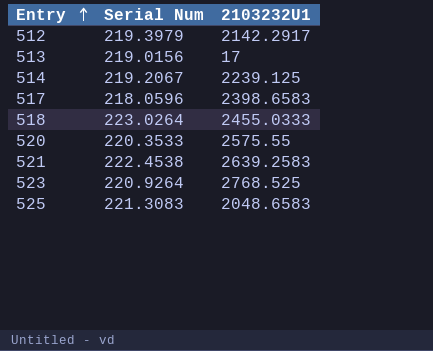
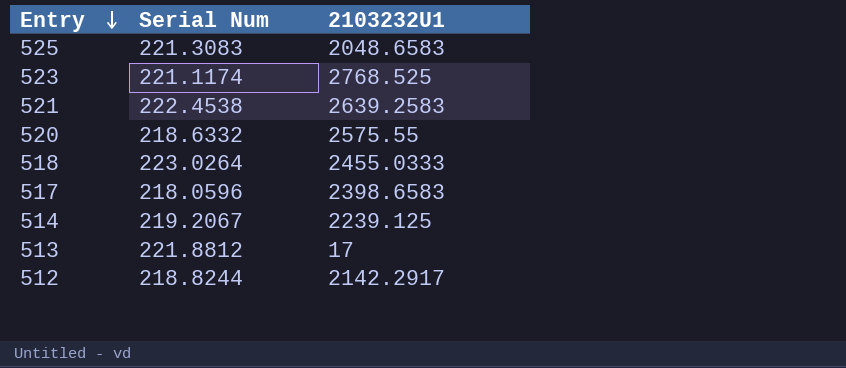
row order: Entry ascending -> Entry descending
523 | Serial Num: 220.9264 -> 221.1174
520 | Serial Num: 220.3533 -> 218.6332
513 | Serial Num: 219.0156 -> 221.8812
512 | Serial Num: 219.3979 -> 218.8244

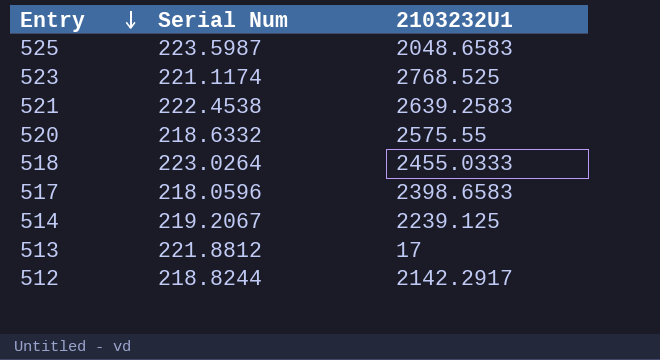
525 | Serial Num: 221.3083 -> 223.5987

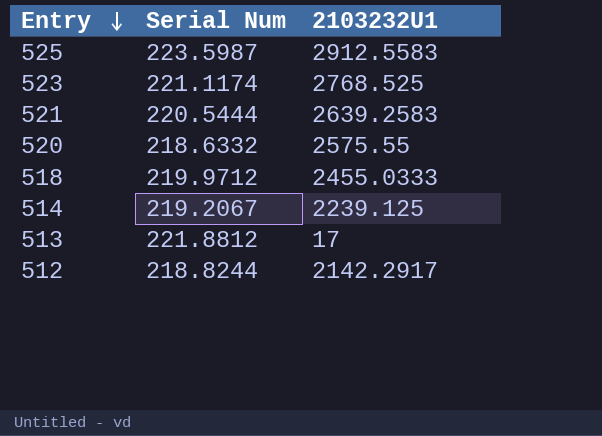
row 517: 218.0596 | 2398.6583 -> none
525 | 2103232U1: 2048.6583 -> 2912.5583
521 | Serial Num: 222.4538 -> 220.5444
518 | Serial Num: 223.0264 -> 219.9712

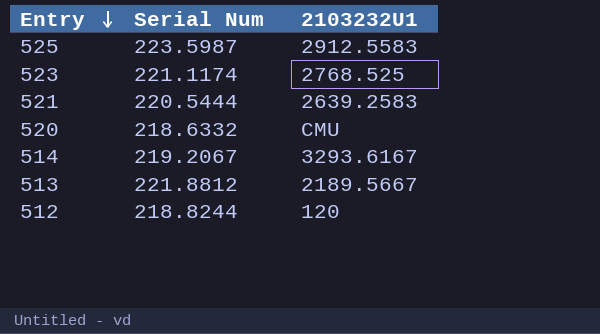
row 518: 219.9712 | 2455.0333 -> none
520 | 2103232U1: 2575.55 -> CMU
514 | 2103232U1: 2239.125 -> 3293.6167
513 | 2103232U1: 17 -> 2189.5667
512 | 2103232U1: 2142.2917 -> 120

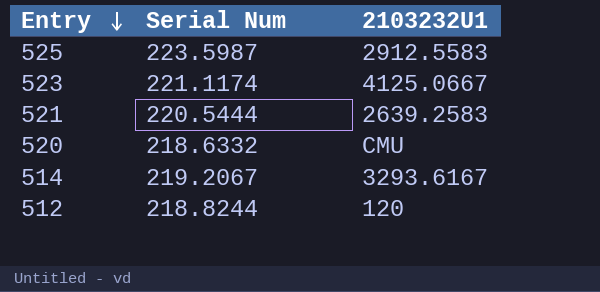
row 513: 221.8812 | 2189.5667 -> none
523 | 2103232U1: 2768.525 -> 4125.0667

